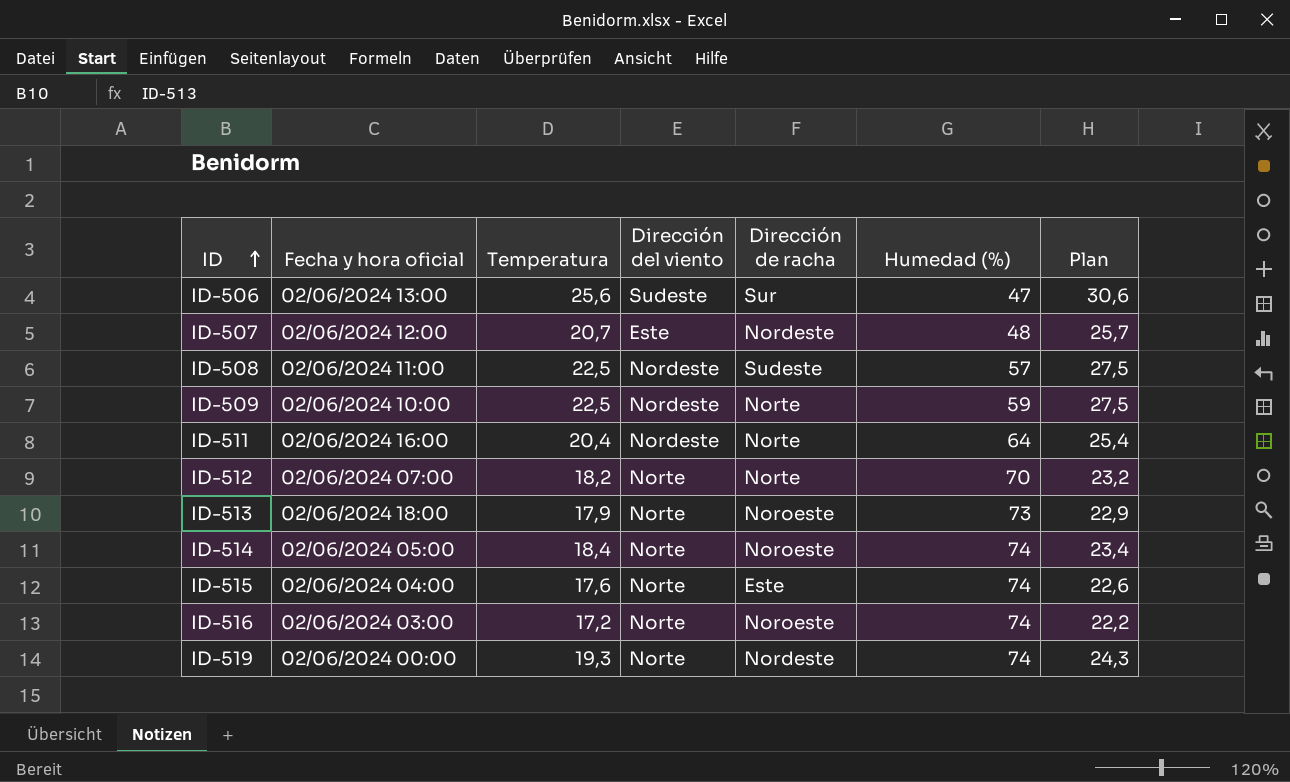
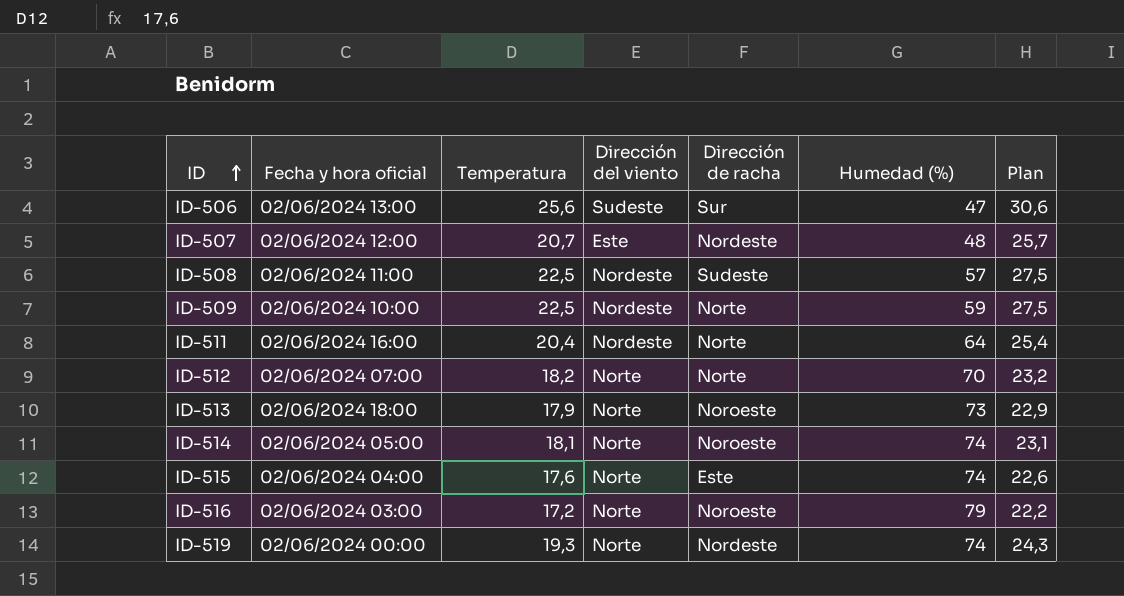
ID-514 | Temperatura: 18,4 -> 18,1
ID-514 | Plan: 23,4 -> 23,1
ID-516 | Humedad (%): 74 -> 79

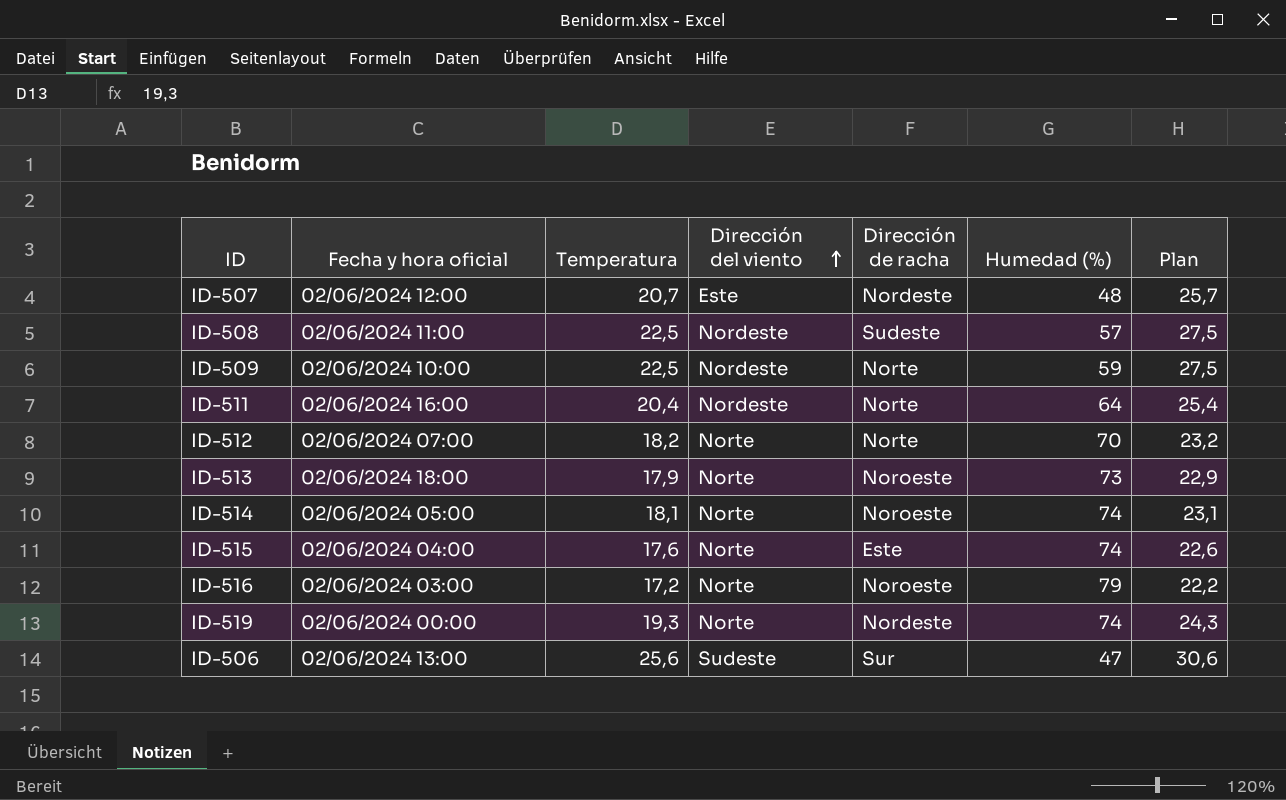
row order: ID ascending -> Dirección del viento ascending

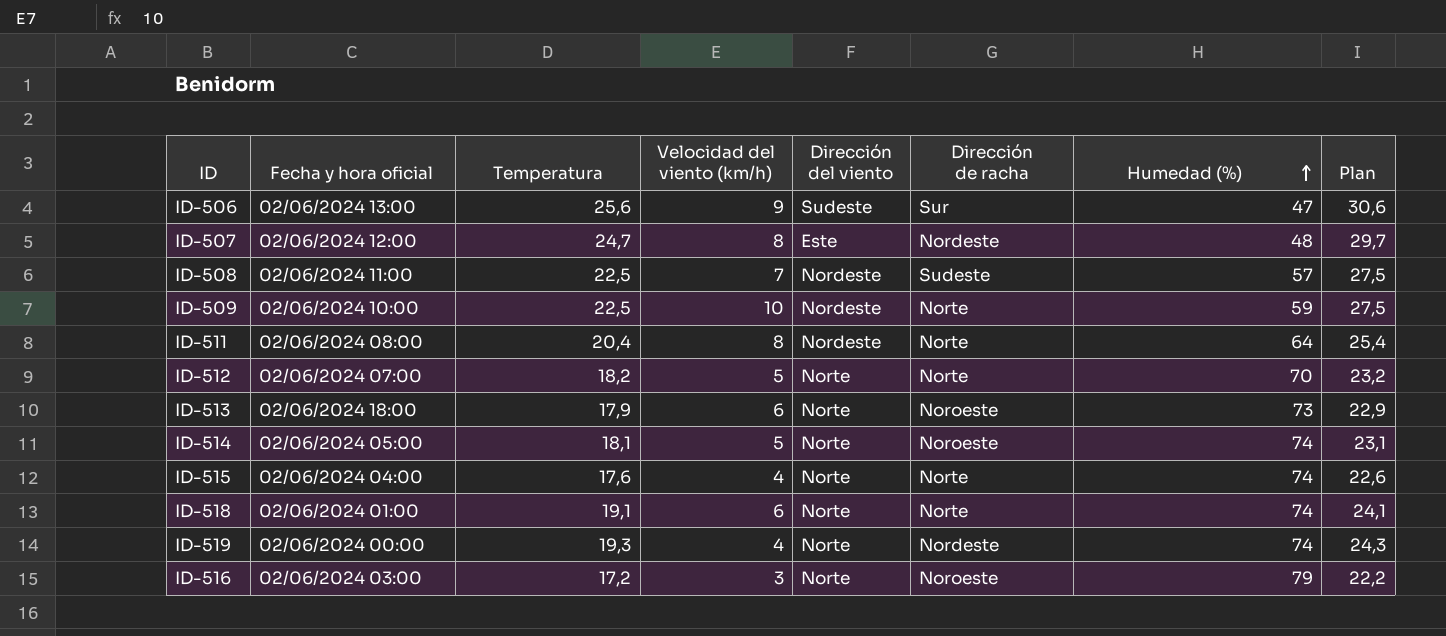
row order: Dirección del viento ascending -> Humedad (%) ascending
column Velocidad del viento (km/h) | position: none -> 4
ID-507 | Temperatura: 20,7 -> 24,7
ID-507 | Plan: 25,7 -> 29,7
ID-511 | Fecha y hora oficial: 02/06/2024 16:00 -> 02/06/2024 08:00
ID-515 | Dirección de racha: Este -> Norte
row ID-518: none -> 02/06/2024 01:00 | 19,1 | 6 | Norte | Norte | 74 | 24,1

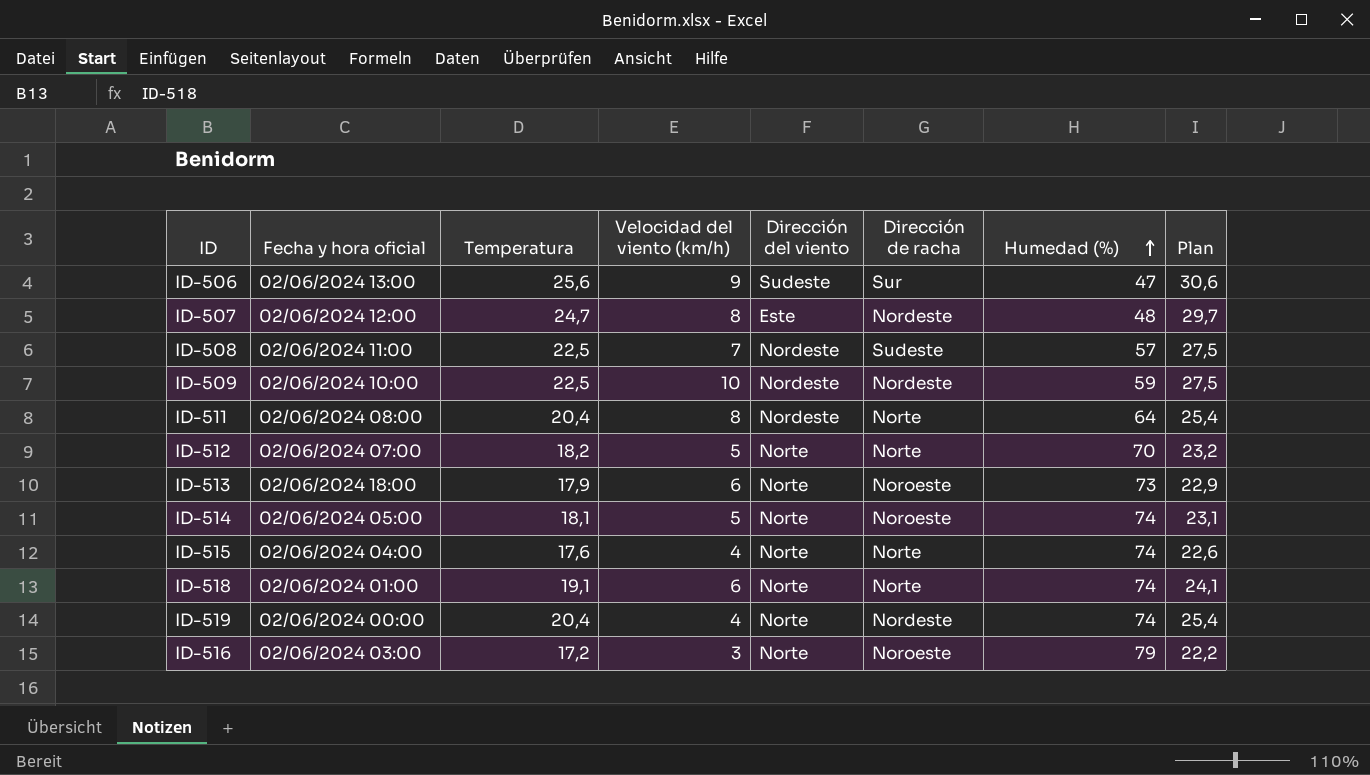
ID-509 | Dirección de racha: Norte -> Nordeste
ID-519 | Temperatura: 19,3 -> 20,4
ID-519 | Plan: 24,3 -> 25,4

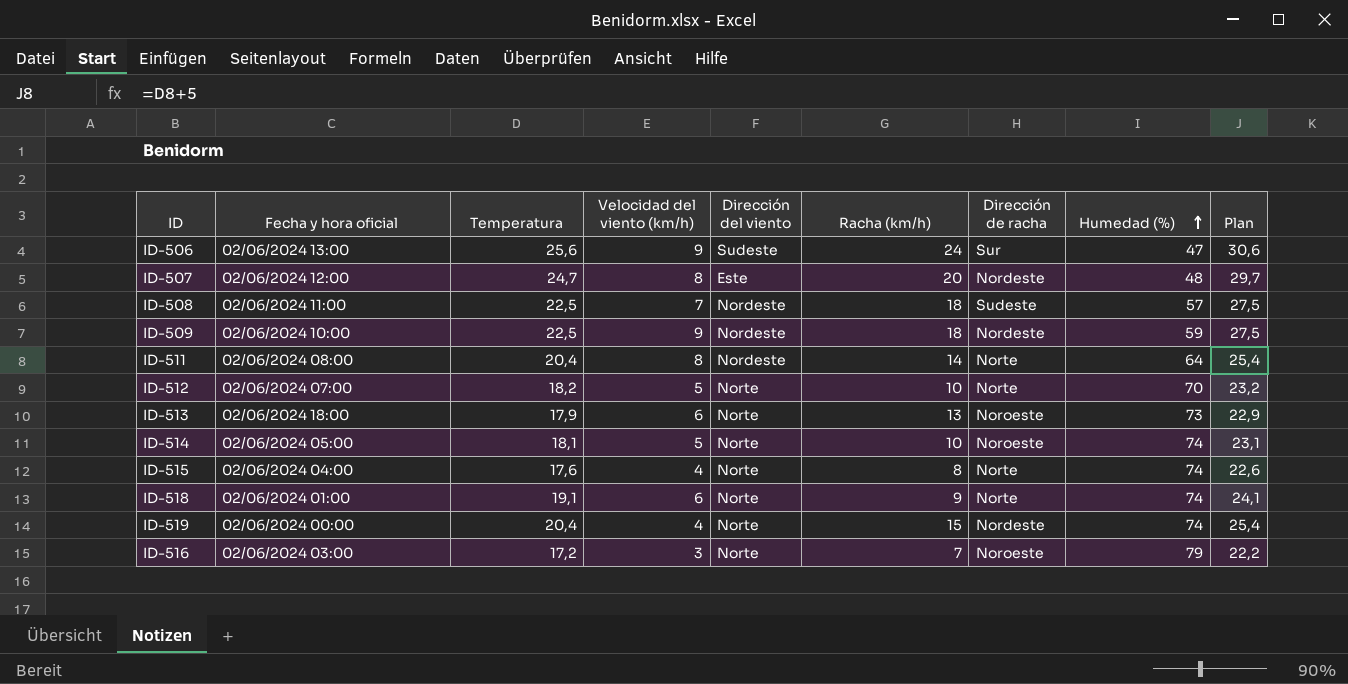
column Racha (km/h) | position: none -> 6
ID-509 | Velocidad del viento (km/h): 10 -> 9

